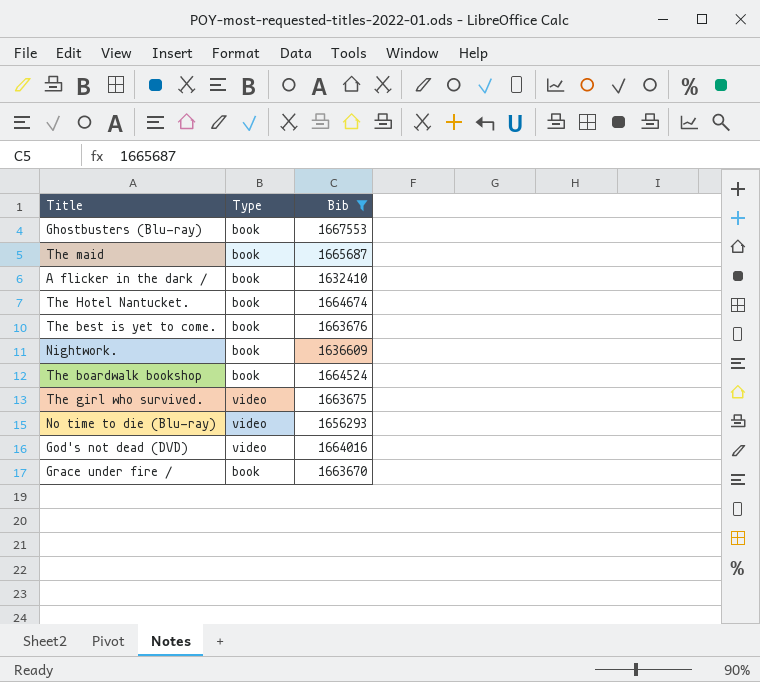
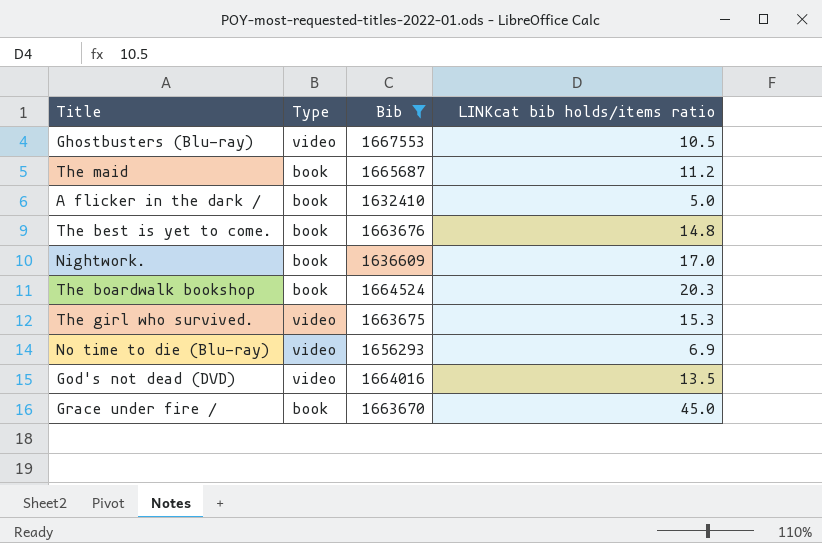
column LINKcat bib holds/items ratio | position: none -> 4
row The Hotel Nantucket.: book | 1664674 -> none
Ghostbusters (Blu-ray) | Type: book -> video

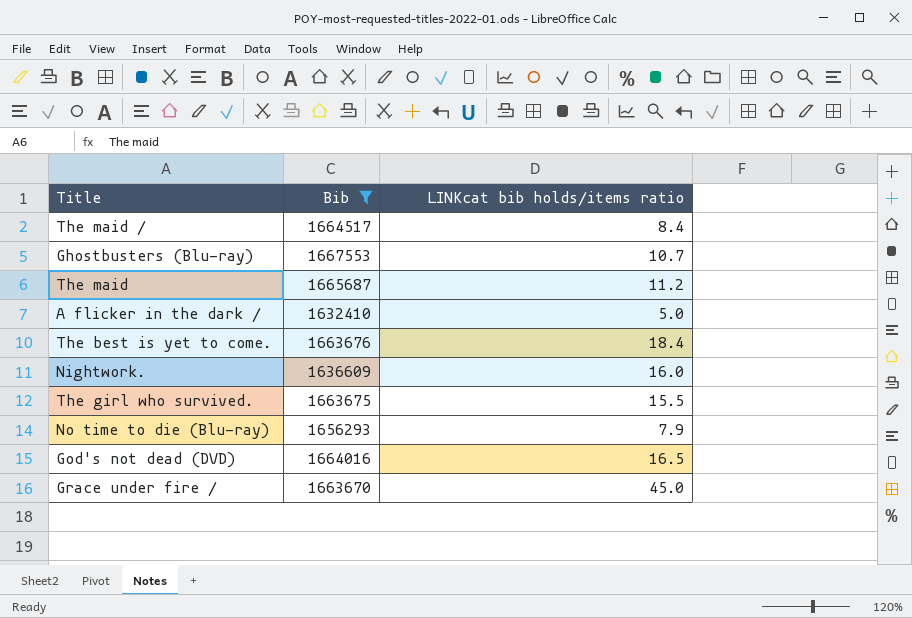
column Type | position: 2 -> none
row The boardwalk bookshop: book | 1664524 | 20.3 -> none
row The maid /: none -> 1664517 | 8.4
Ghostbusters (Blu-ray) | LINKcat bib holds/items ratio: 10.5 -> 10.7
The best is yet to come. | LINKcat bib holds/items ratio: 14.8 -> 18.4
Nightwork. | LINKcat bib holds/items ratio: 17.0 -> 16.0
The girl who survived. | LINKcat bib holds/items ratio: 15.3 -> 15.5
No time to die (Blu-ray) | LINKcat bib holds/items ratio: 6.9 -> 7.9
God's not dead (DVD) | LINKcat bib holds/items ratio: 13.5 -> 16.5

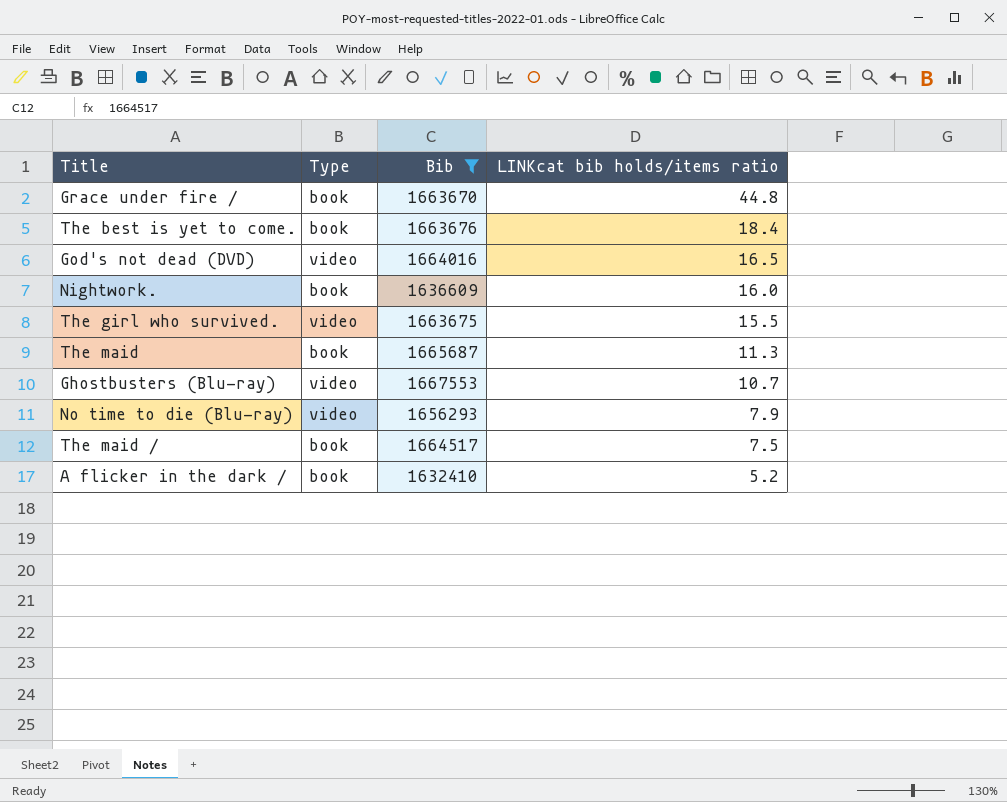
row order: none -> LINKcat bib holds/items ratio descending
column Type | position: none -> 2
Grace under fire / | LINKcat bib holds/items ratio: 45.0 -> 44.8
The maid | LINKcat bib holds/items ratio: 11.2 -> 11.3
The maid / | LINKcat bib holds/items ratio: 8.4 -> 7.5
A flicker in the dark / | LINKcat bib holds/items ratio: 5.0 -> 5.2

